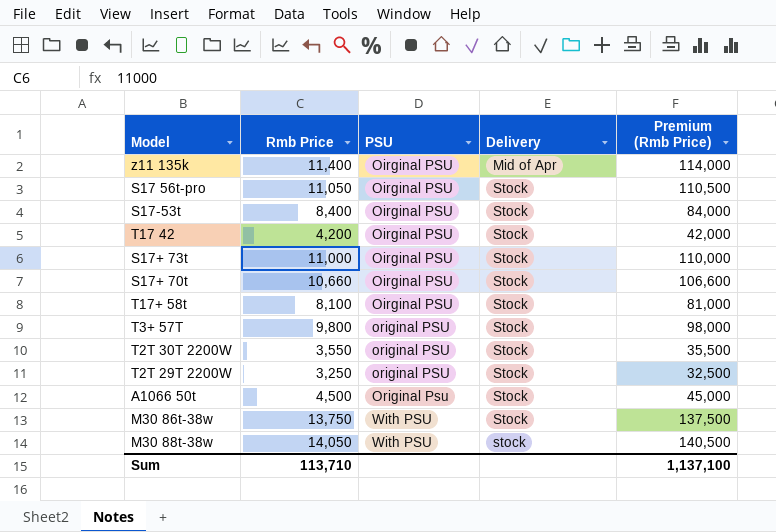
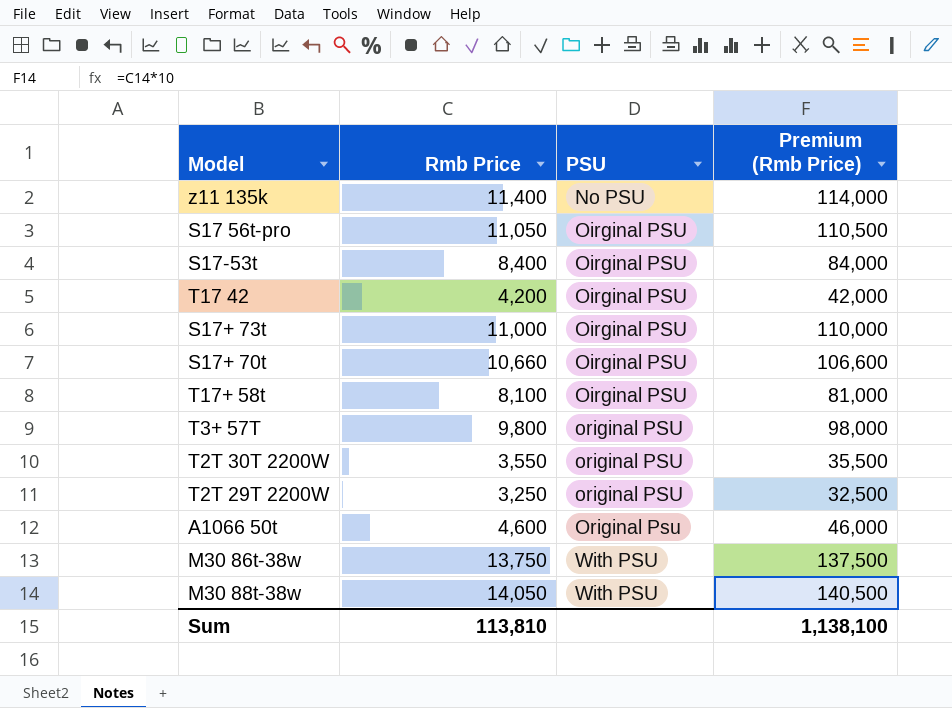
column Delivery | position: 4 -> none
z11 135k | PSU: Oirginal PSU -> No PSU
A1066 50t | Rmb Price: 4,500 -> 4,600
A1066 50t | Premium (Rmb Price): 45,000 -> 46,000
Sum | Rmb Price: 113,710 -> 113,810
Sum | Premium (Rmb Price): 1,137,100 -> 1,138,100

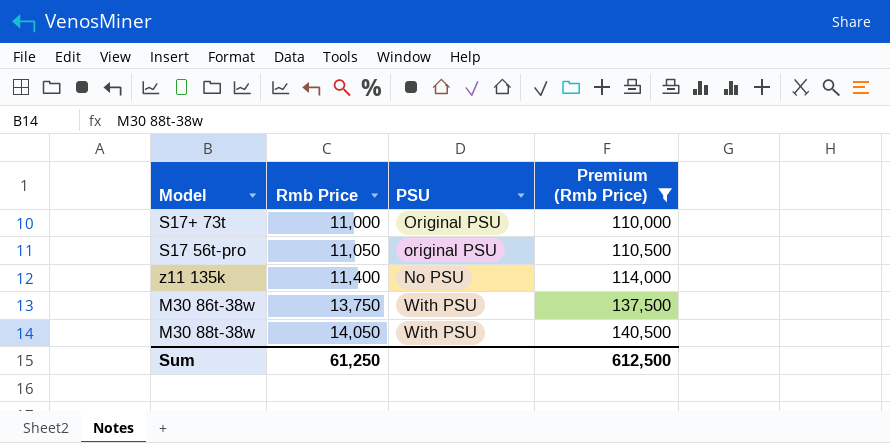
filter: none -> Premium (Rmb Price) >= 110,000
row order: PSU ascending -> Rmb Price ascending
S17+ 73t | PSU: Oirginal PSU -> Original PSU
S17 56t-pro | PSU: Oirginal PSU -> original PSU
Sum | Rmb Price: 113,810 -> 61,250
Sum | Premium (Rmb Price): 1,138,100 -> 612,500

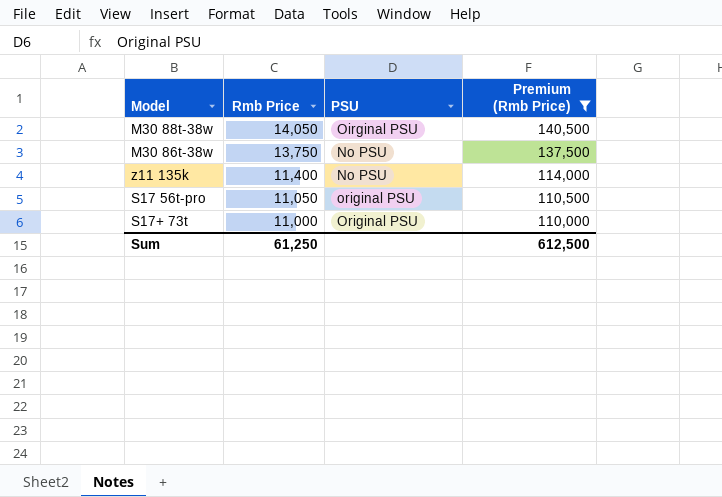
row order: Rmb Price ascending -> Rmb Price descending
M30 88t-38w | PSU: With PSU -> Oirginal PSU
M30 86t-38w | PSU: With PSU -> No PSU

